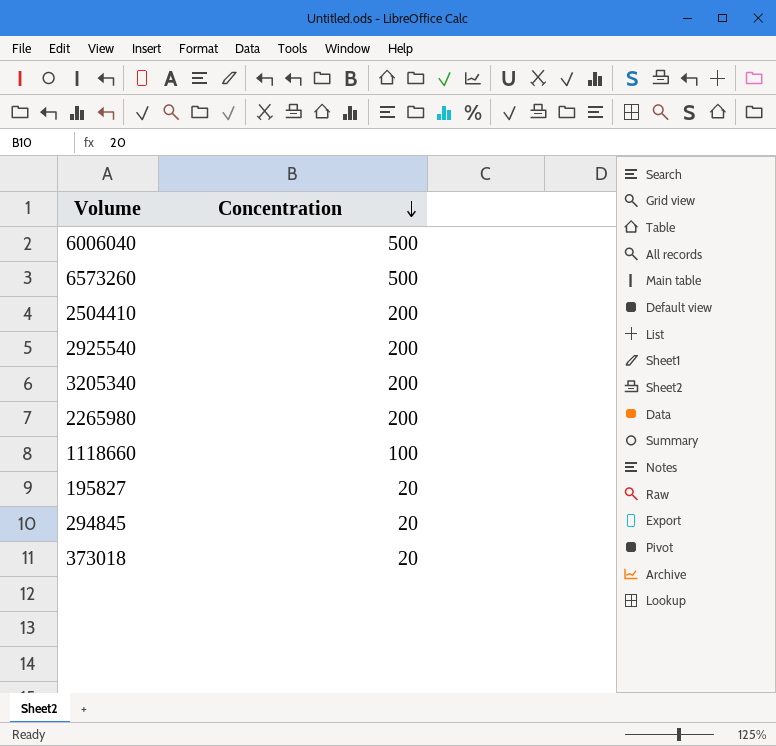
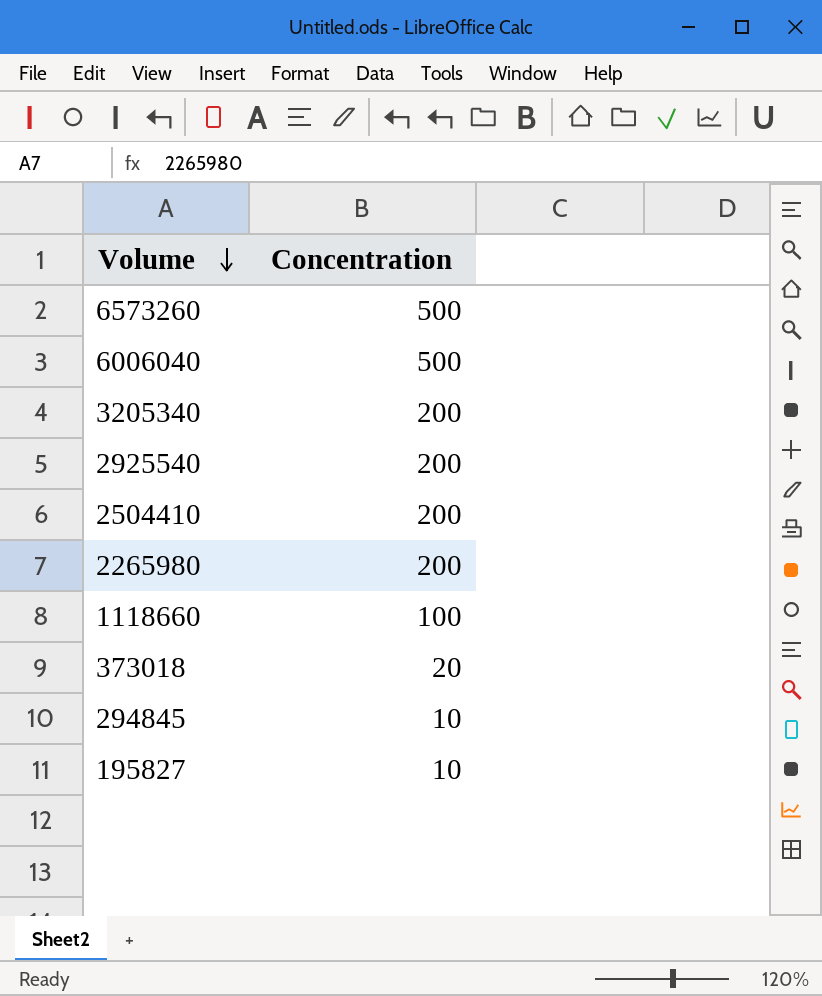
row order: Concentration descending -> Volume descending
294845 | Concentration: 20 -> 10
195827 | Concentration: 20 -> 10

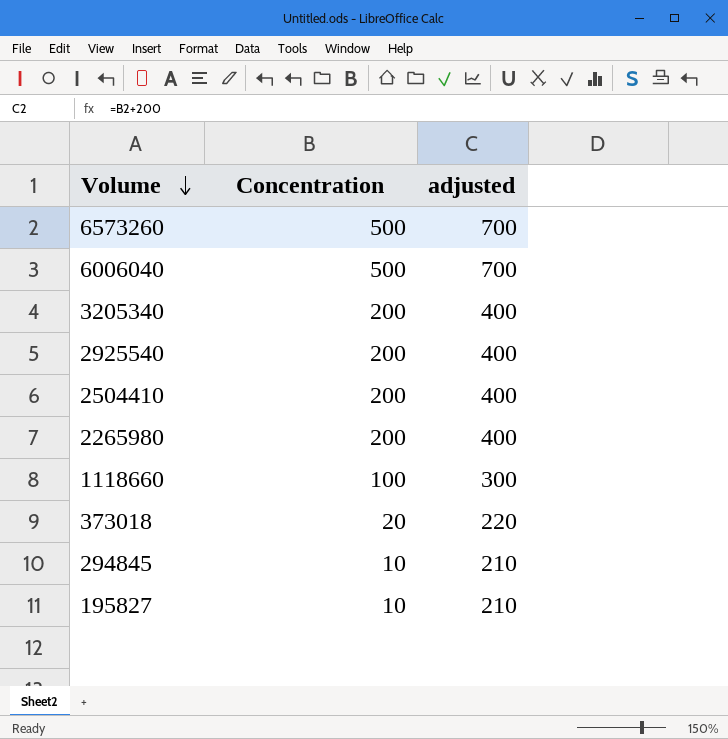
column adjusted | formula: none -> [Concentration] + 200

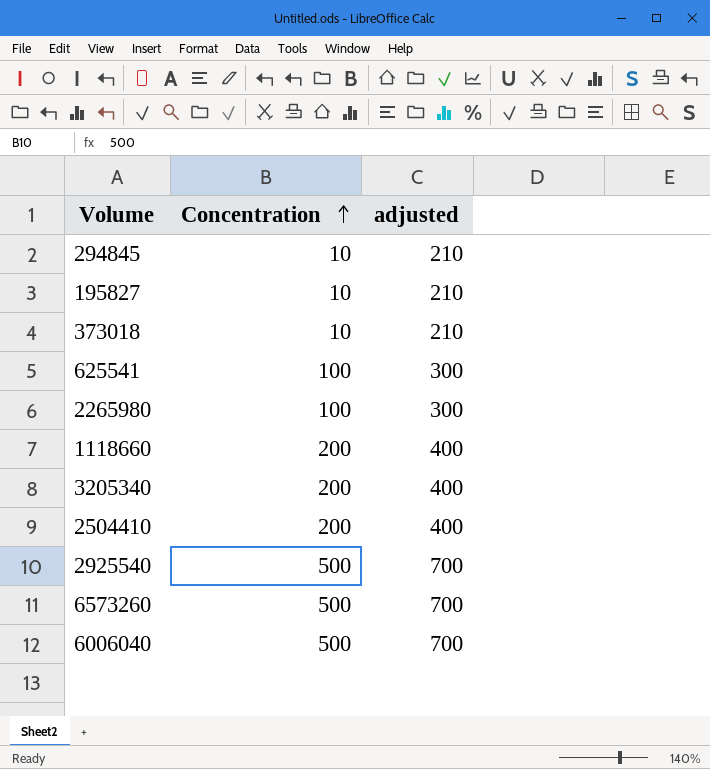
row order: Volume descending -> Concentration ascending
373018 | Concentration: 20 -> 10
373018 | adjusted: 220 -> 210
row 625541: none -> 100 | 300
2265980 | Concentration: 200 -> 100
2265980 | adjusted: 400 -> 300
1118660 | Concentration: 100 -> 200
1118660 | adjusted: 300 -> 400
2925540 | Concentration: 200 -> 500
2925540 | adjusted: 400 -> 700

